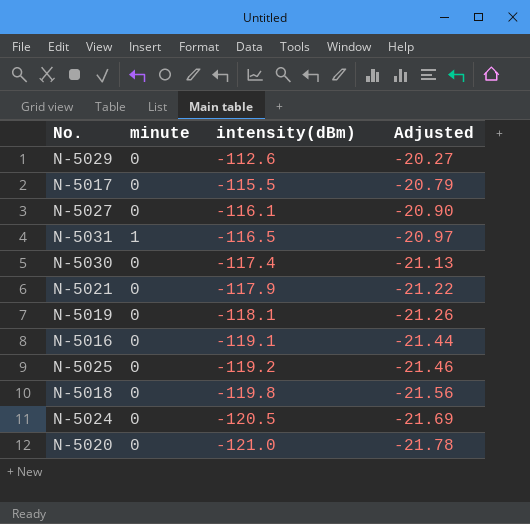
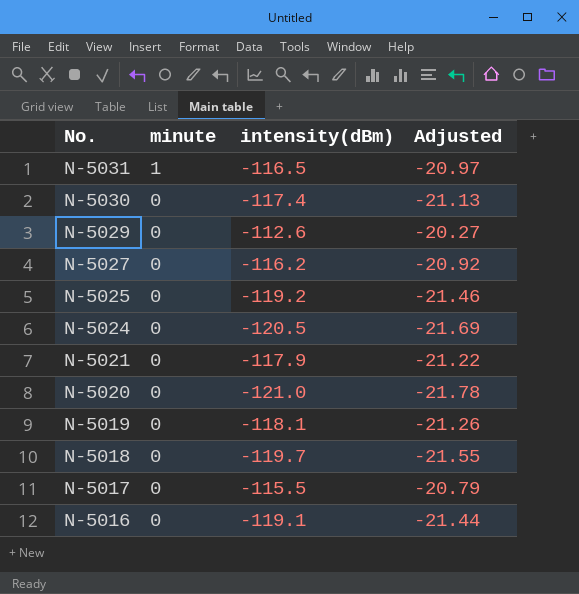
row order: intensity(dBm) descending -> No. descending
N-5027 | intensity(dBm): -116.1 -> -116.2
N-5027 | Adjusted: -20.90 -> -20.92
N-5018 | intensity(dBm): -119.8 -> -119.7
N-5018 | Adjusted: -21.56 -> -21.55

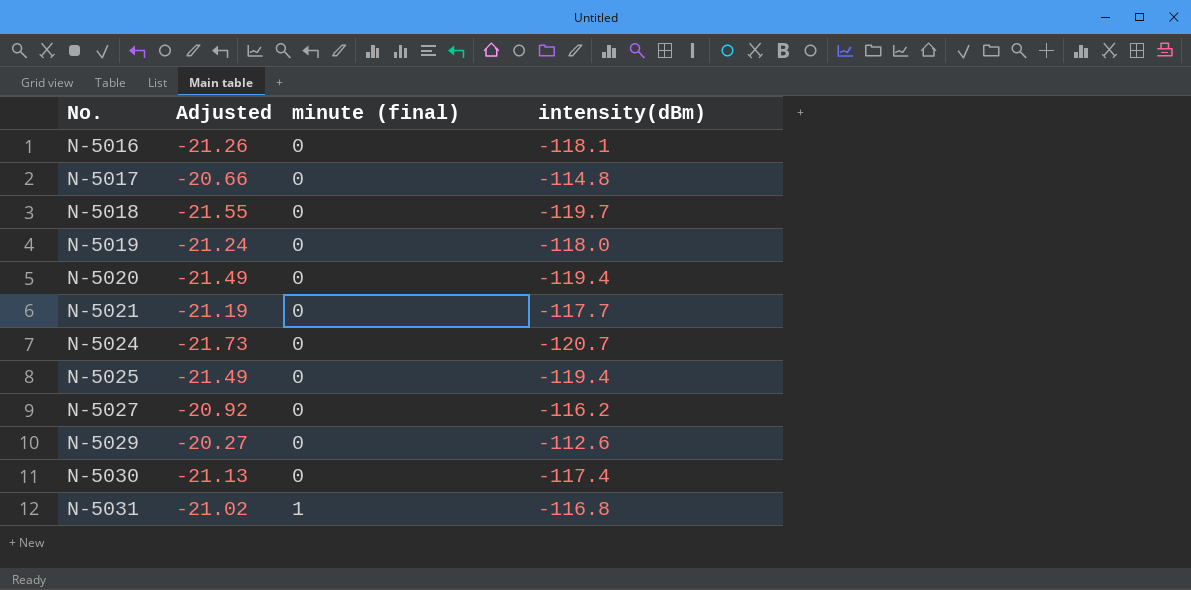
row order: No. descending -> No. ascending
column Adjusted | position: 4 -> 2
column name: minute -> minute (final)
N-5016 | Adjusted: -21.44 -> -21.26
N-5016 | intensity(dBm): -119.1 -> -118.1
N-5017 | Adjusted: -20.79 -> -20.66
N-5017 | intensity(dBm): -115.5 -> -114.8
N-5019 | Adjusted: -21.26 -> -21.24
N-5019 | intensity(dBm): -118.1 -> -118.0
N-5020 | Adjusted: -21.78 -> -21.49
N-5020 | intensity(dBm): -121.0 -> -119.4
N-5021 | Adjusted: -21.22 -> -21.19
N-5021 | intensity(dBm): -117.9 -> -117.7
N-5024 | Adjusted: -21.69 -> -21.73
N-5024 | intensity(dBm): -120.5 -> -120.7
N-5025 | Adjusted: -21.46 -> -21.49
N-5025 | intensity(dBm): -119.2 -> -119.4
N-5031 | Adjusted: -20.97 -> -21.02
N-5031 | intensity(dBm): -116.5 -> -116.8

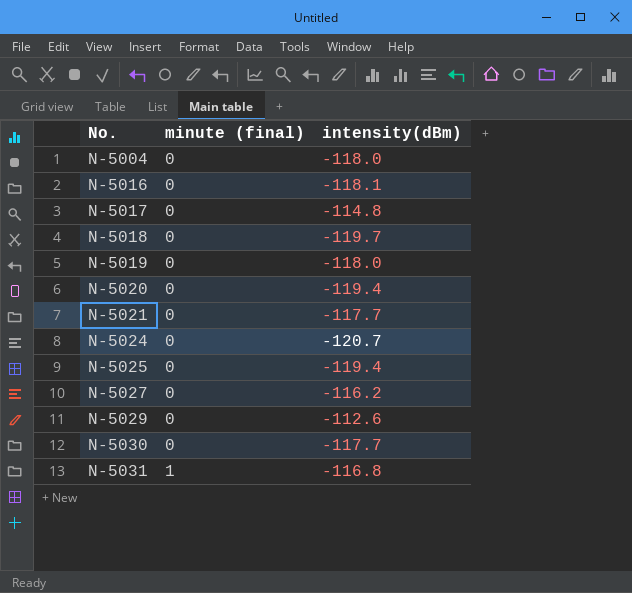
column Adjusted | formula: [intensity(dBm)] * 0.18 -> none
row N-5004: none -> 0 | -118.0
N-5030 | intensity(dBm): -117.4 -> -117.7

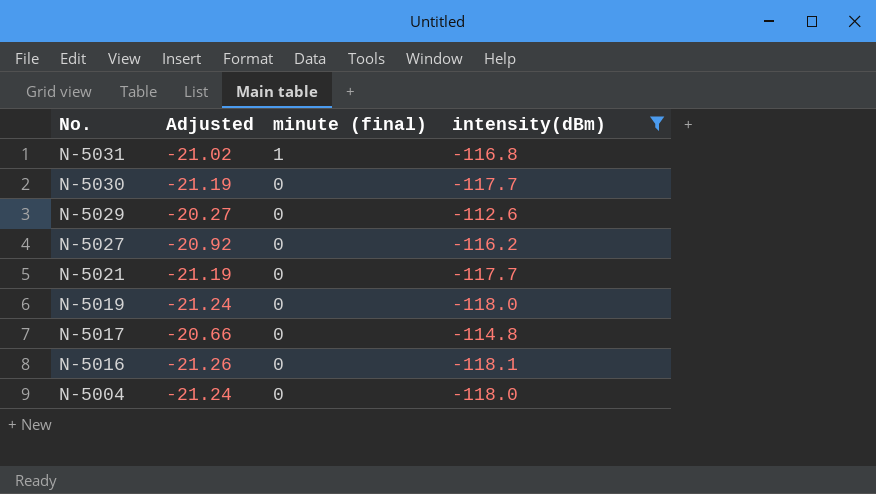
filter: none -> intensity(dBm) >= -118.1
row order: No. ascending -> No. descending
column Adjusted | formula: none -> [intensity(dBm)] * 0.18

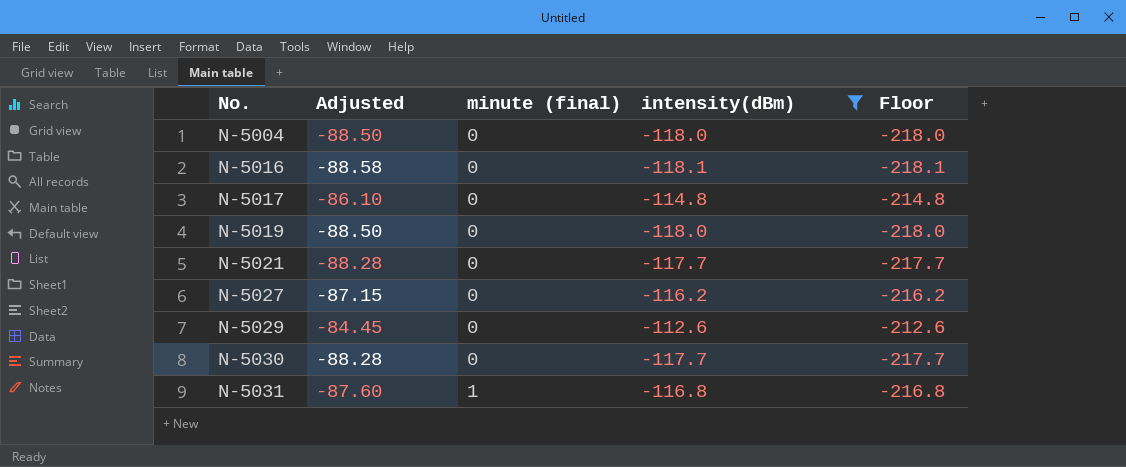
row order: No. descending -> No. ascending
column Adjusted | formula: [intensity(dBm)] * 0.18 -> [intensity(dBm)] * 0.75
column Floor | formula: none -> [intensity(dBm)] - 100

